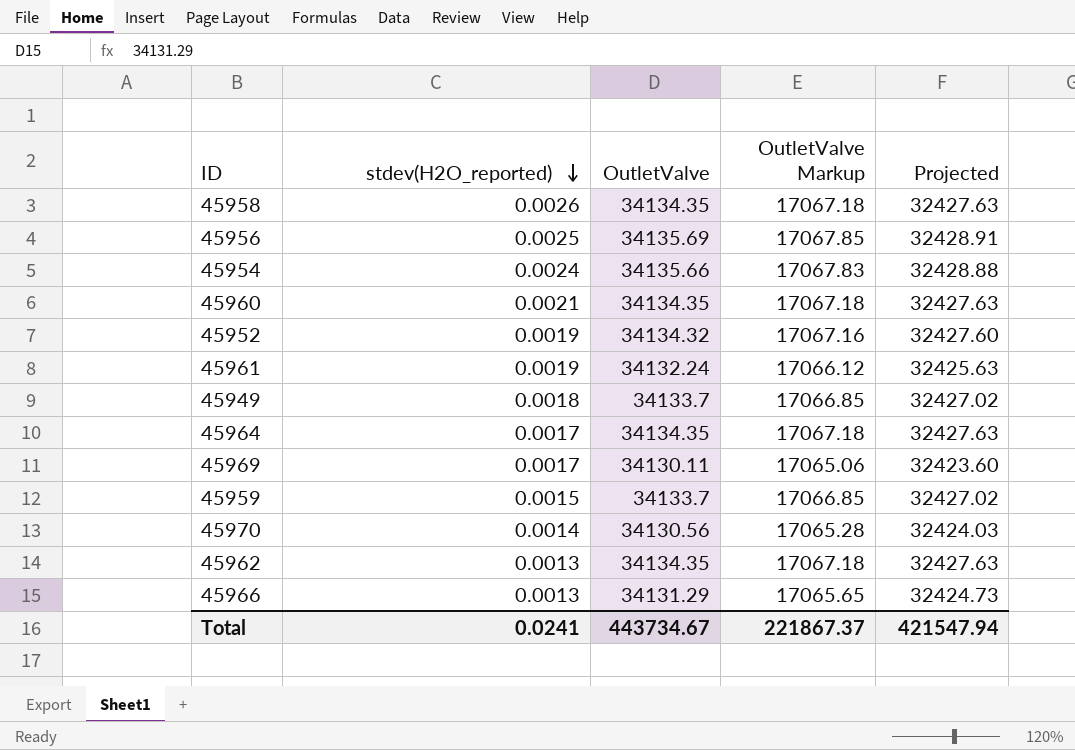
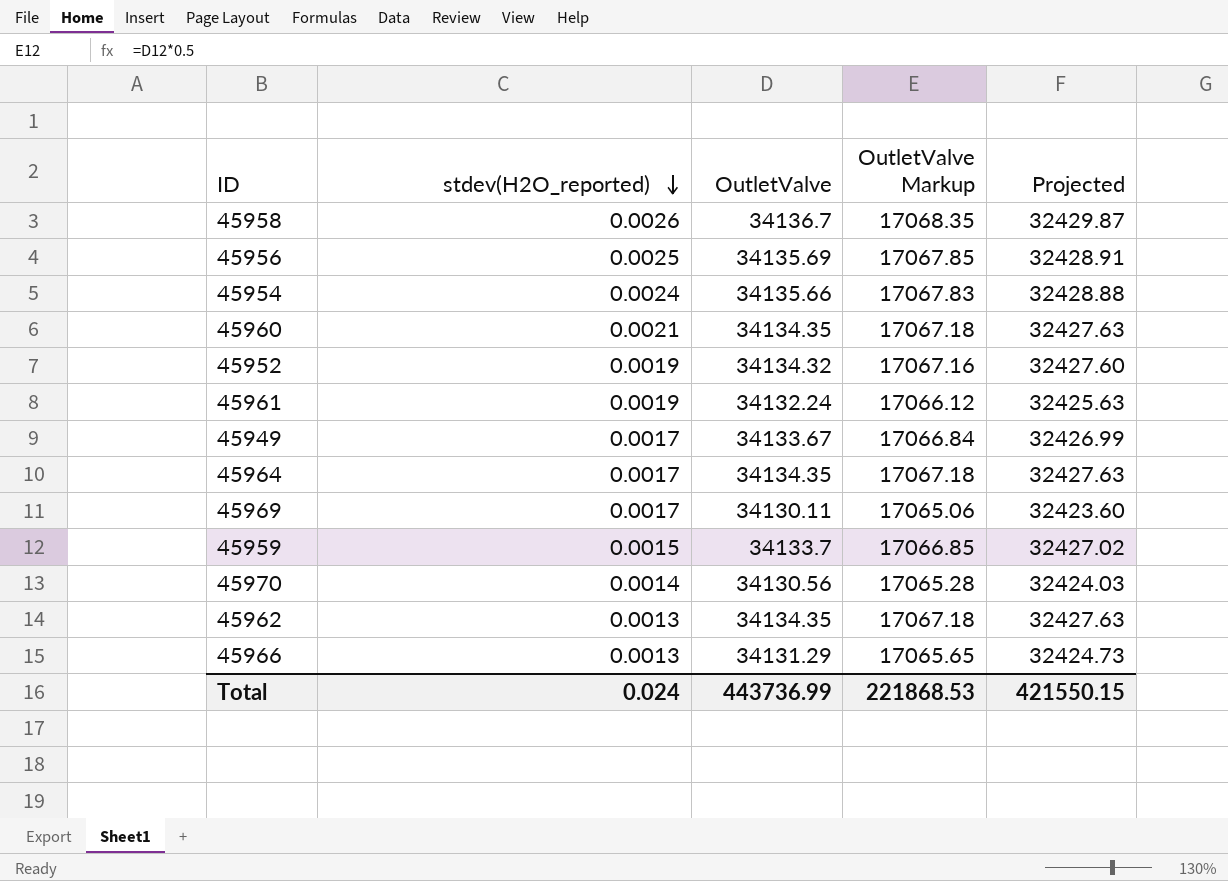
45958 | OutletValve: 34134.35 -> 34136.7
45958 | OutletValve Markup: 17067.18 -> 17068.35
45958 | Projected: 32427.63 -> 32429.87
45949 | stdev(H2O_reported): 0.0018 -> 0.0017
45949 | OutletValve: 34133.7 -> 34133.67
45949 | OutletValve Markup: 17066.85 -> 17066.84
45949 | Projected: 32427.02 -> 32426.99
Total | stdev(H2O_reported): 0.0241 -> 0.024
Total | OutletValve: 443734.67 -> 443736.99
Total | OutletValve Markup: 221867.37 -> 221868.53
Total | Projected: 421547.94 -> 421550.15

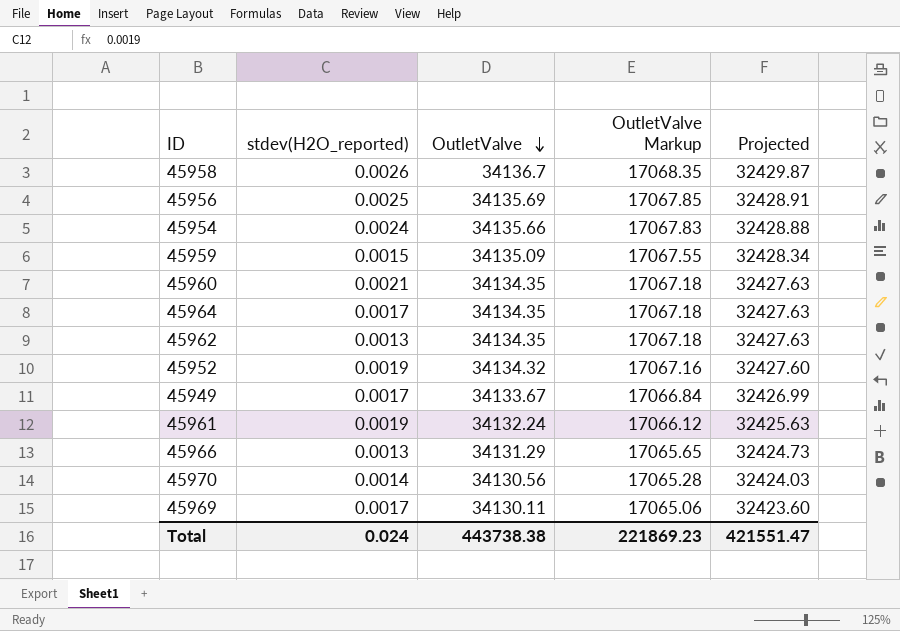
row order: stdev(H2O_reported) descending -> OutletValve descending
45959 | OutletValve: 34133.7 -> 34135.09
45959 | OutletValve Markup: 17066.85 -> 17067.55
45959 | Projected: 32427.02 -> 32428.34
Total | OutletValve: 443736.99 -> 443738.38
Total | OutletValve Markup: 221868.53 -> 221869.23
Total | Projected: 421550.15 -> 421551.47

